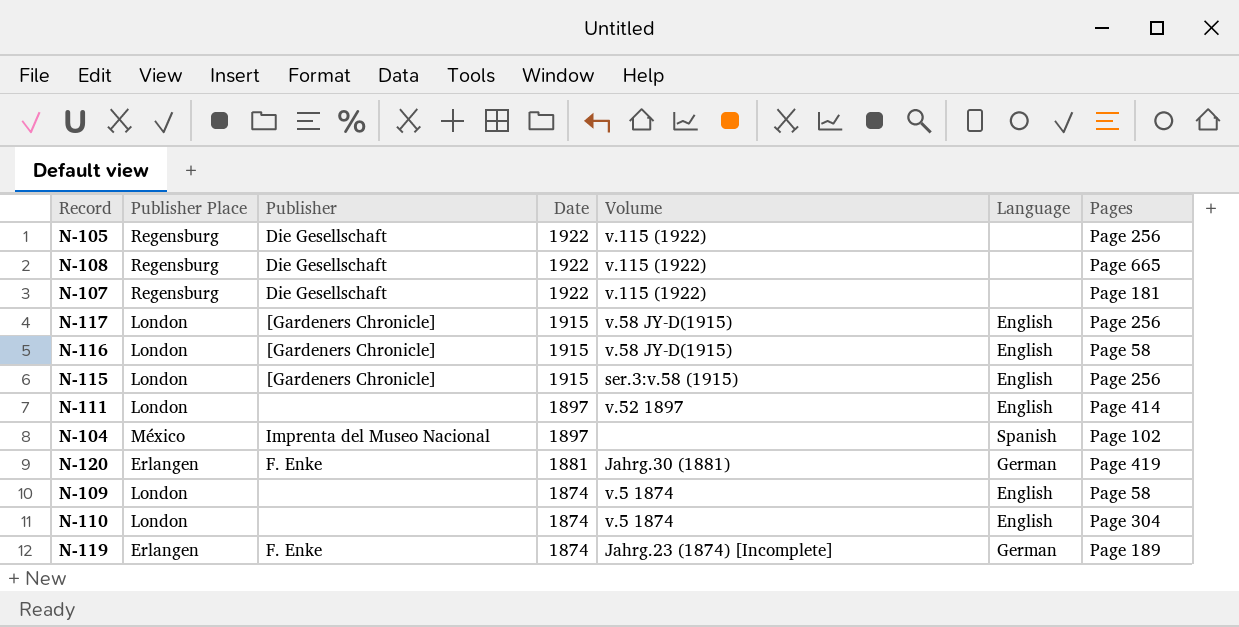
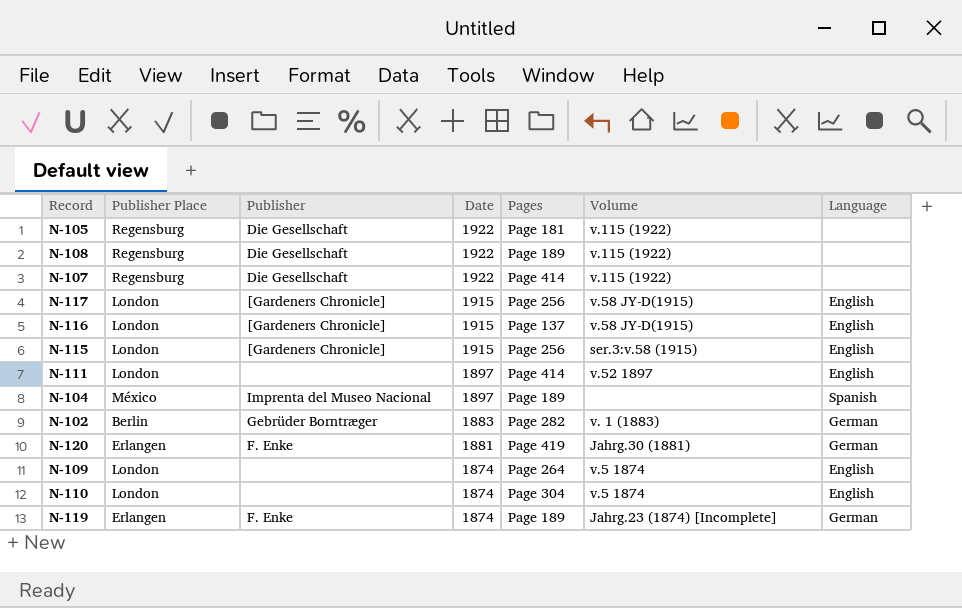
column Pages | position: 7 -> 5
N-105 | Pages: Page 256 -> Page 181
N-108 | Pages: Page 665 -> Page 189
N-107 | Pages: Page 181 -> Page 414
N-116 | Pages: Page 58 -> Page 137
N-104 | Pages: Page 102 -> Page 189
row N-102: none -> Berlin | Gebrüder Borntræger | 1883 | Page 282 | v. 1 (1883) | German
N-109 | Pages: Page 58 -> Page 264

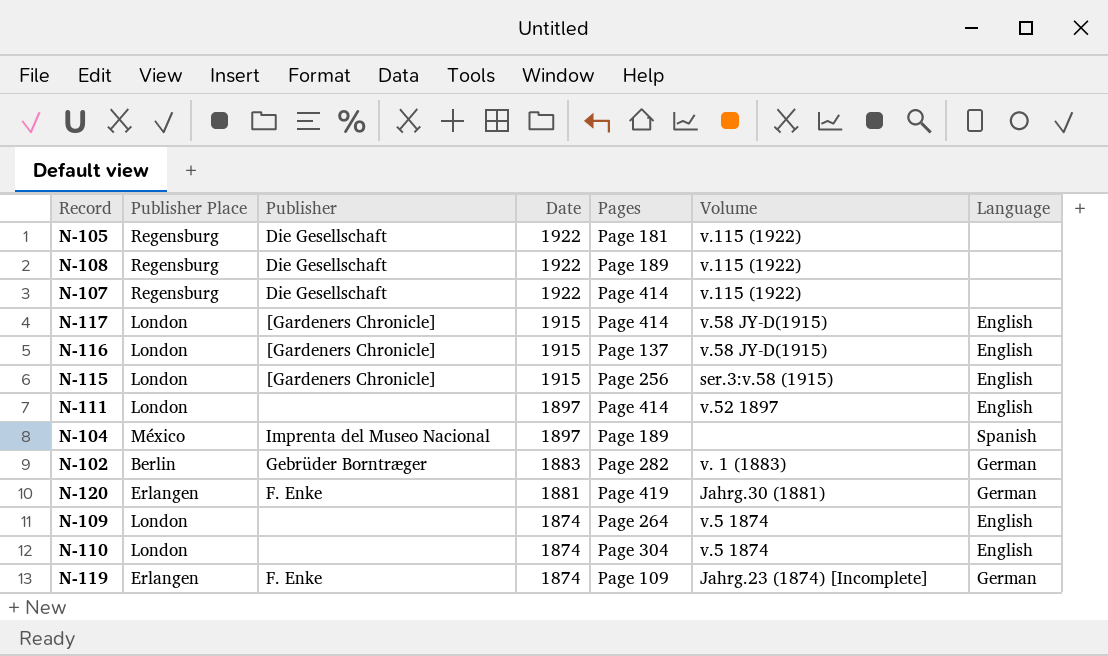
N-117 | Pages: Page 256 -> Page 414
N-119 | Pages: Page 189 -> Page 109

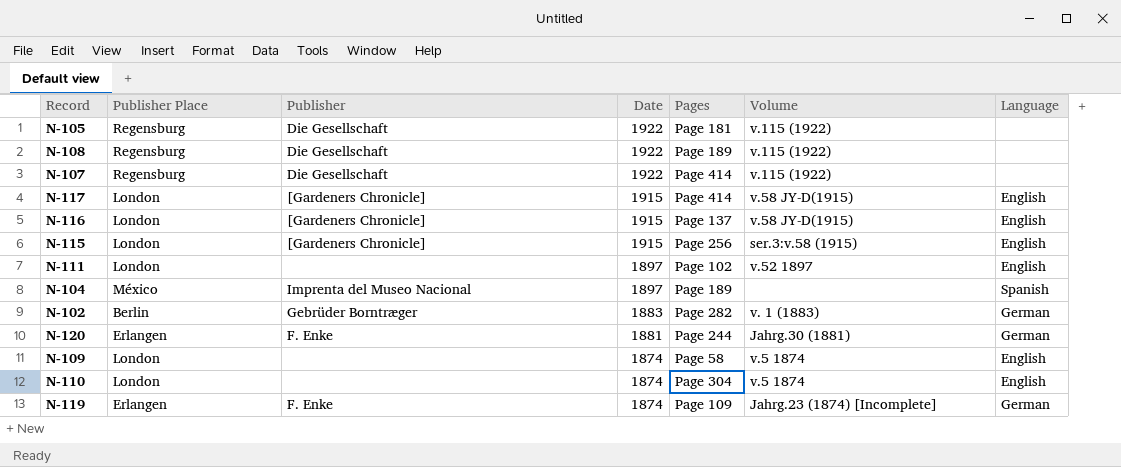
N-111 | Pages: Page 414 -> Page 102
N-120 | Pages: Page 419 -> Page 244
N-109 | Pages: Page 264 -> Page 58

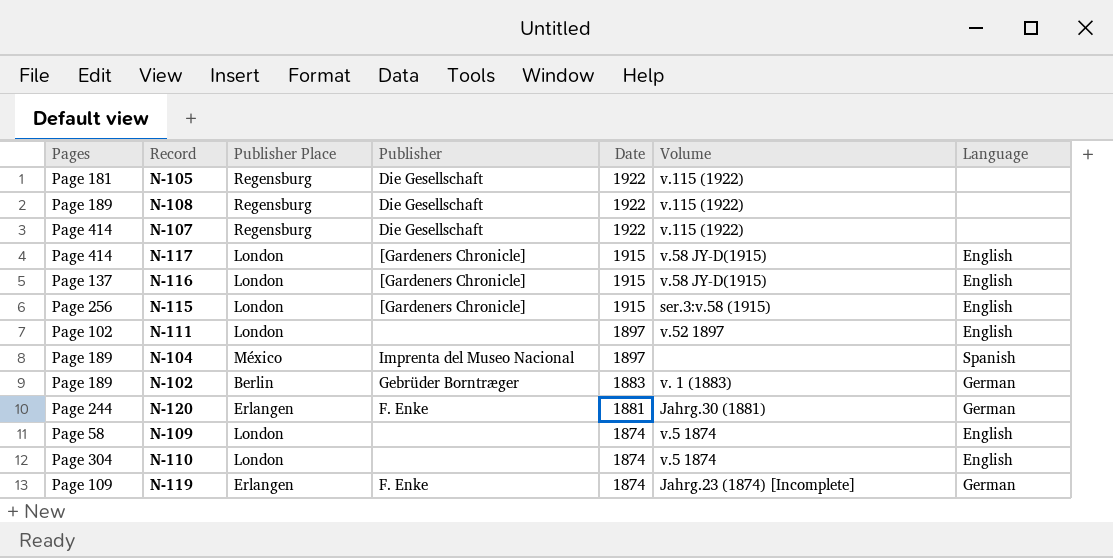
column Pages | position: 5 -> 1
N-102 | Pages: Page 282 -> Page 189

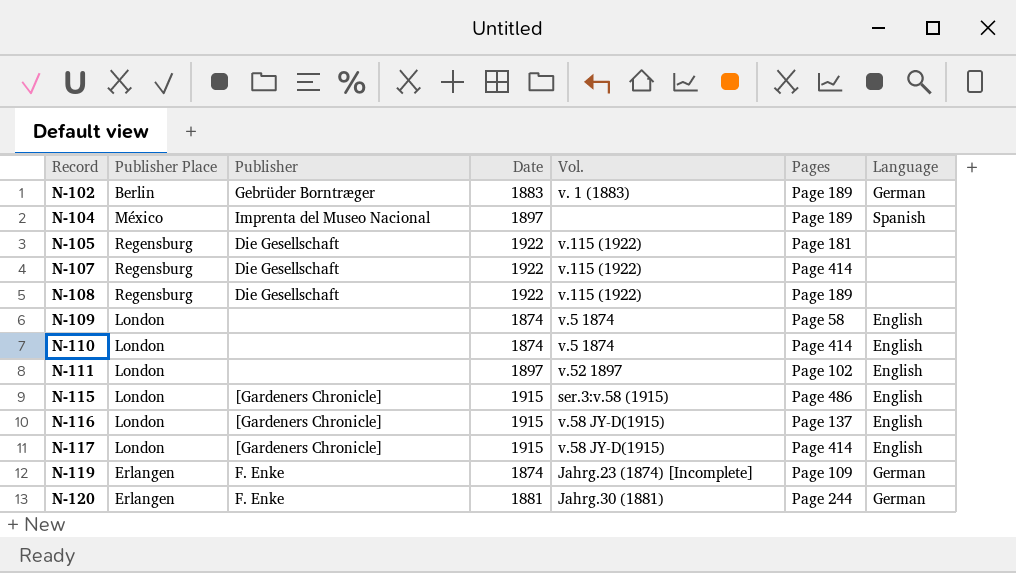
row order: Date descending -> Record ascending
column name: Volume -> Vol.
column Pages | position: 1 -> 6
N-110 | Pages: Page 304 -> Page 414
N-115 | Pages: Page 256 -> Page 486

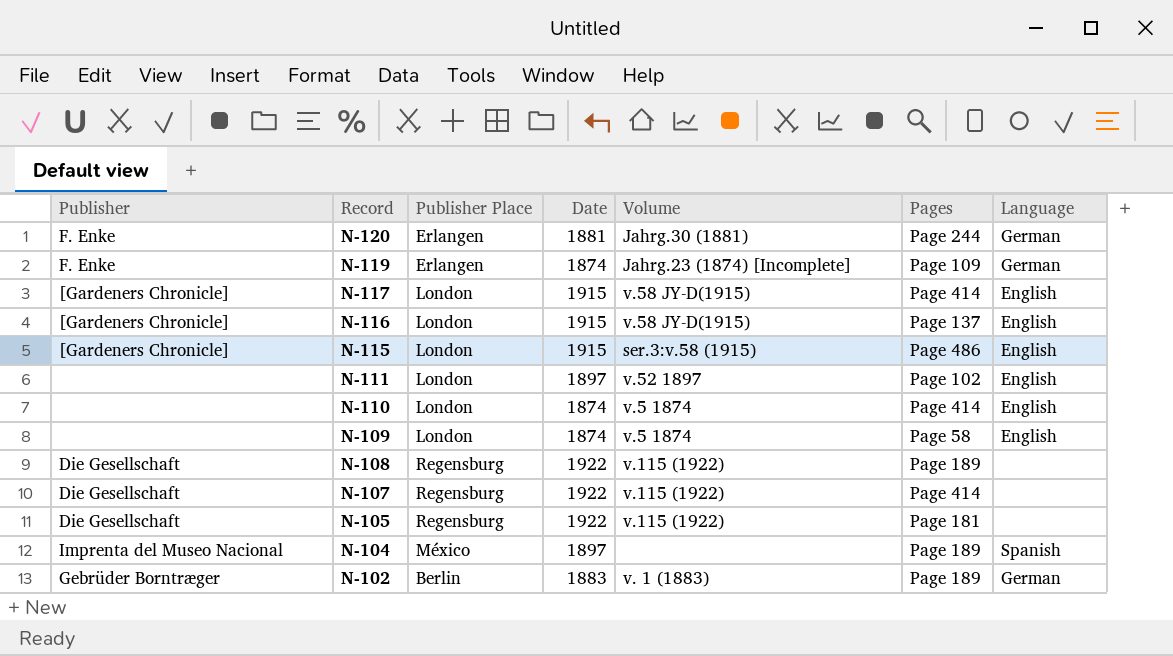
row order: Record ascending -> Record descending
column Publisher | position: 3 -> 1
column name: Vol. -> Volume

